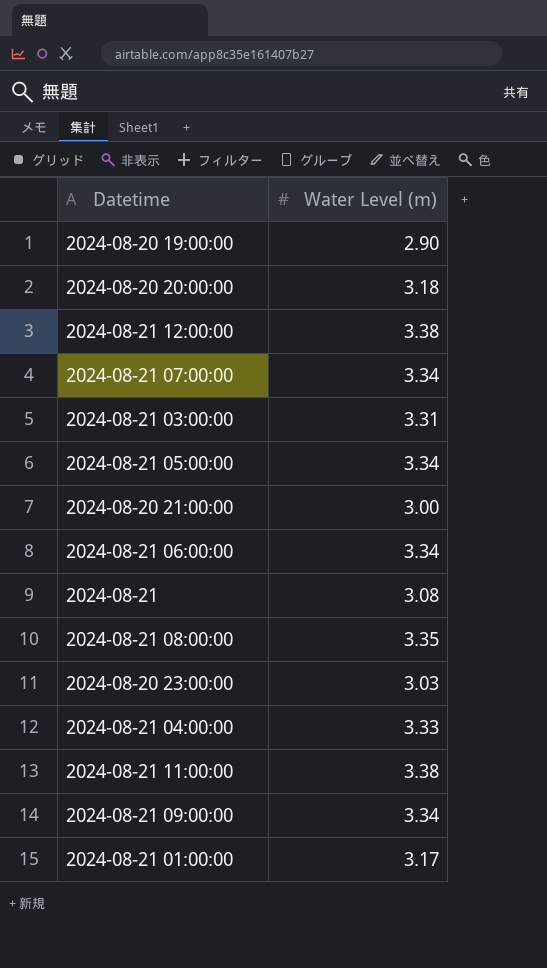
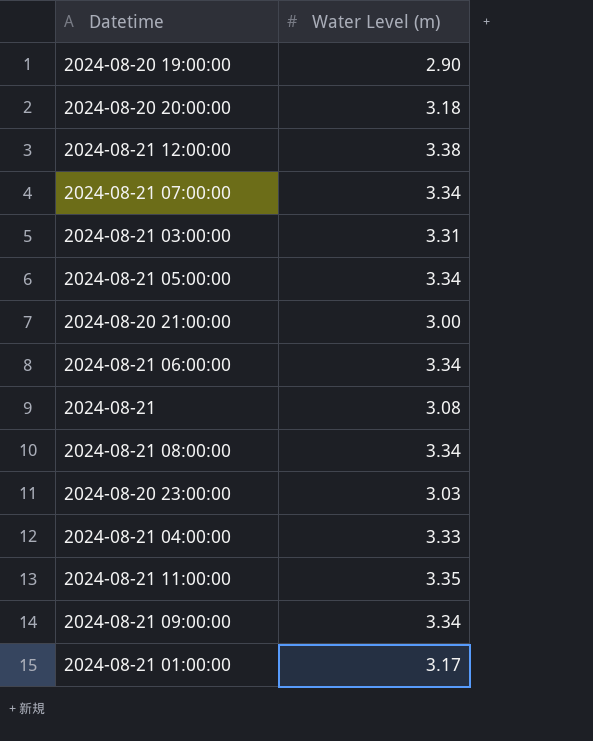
2024-08-21 08:00:00 | Water Level (m): 3.35 -> 3.34
2024-08-21 11:00:00 | Water Level (m): 3.38 -> 3.35

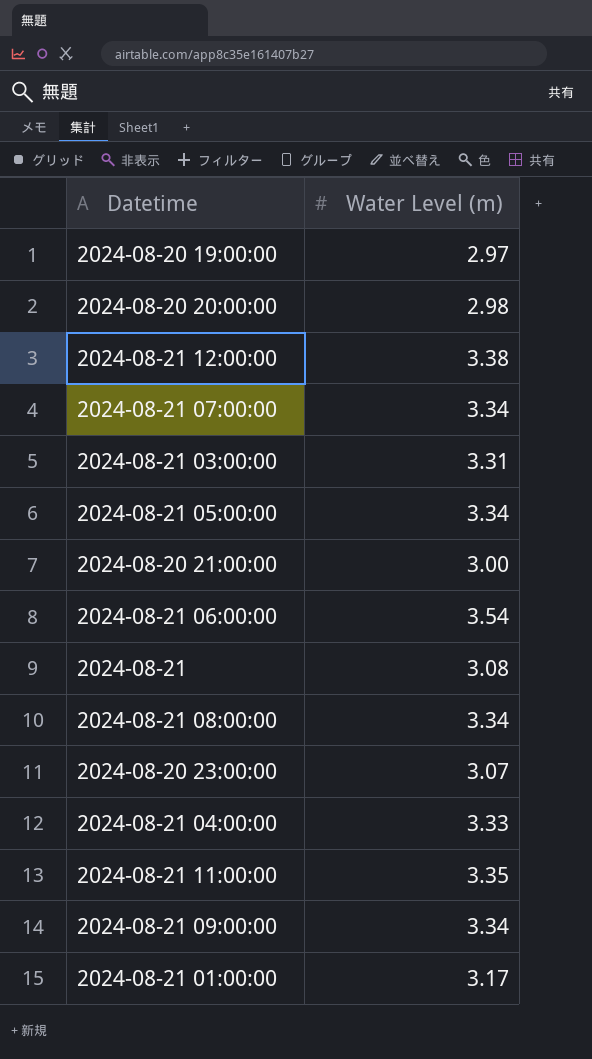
2024-08-20 19:00:00 | Water Level (m): 2.90 -> 2.97
2024-08-20 20:00:00 | Water Level (m): 3.18 -> 2.98
2024-08-21 06:00:00 | Water Level (m): 3.34 -> 3.54
2024-08-20 23:00:00 | Water Level (m): 3.03 -> 3.07

